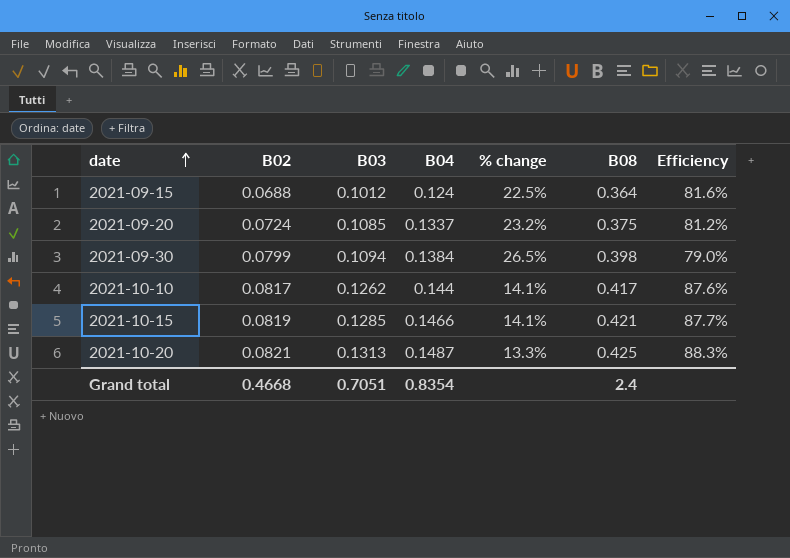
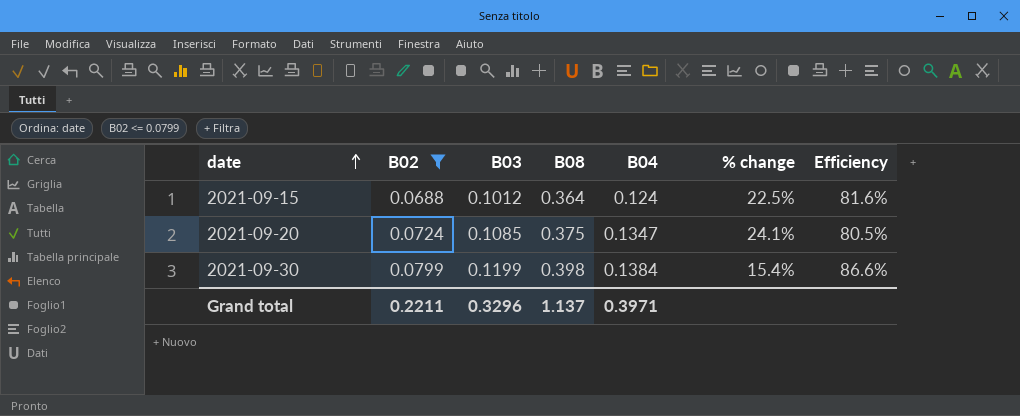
filter: none -> B02 <= 0.0799
column B08 | position: 6 -> 4
2021-09-20 | B04: 0.1337 -> 0.1347
2021-09-20 | % change: 23.2% -> 24.1%
2021-09-20 | Efficiency: 81.2% -> 80.5%
2021-09-30 | B03: 0.1094 -> 0.1199
2021-09-30 | % change: 26.5% -> 15.4%
2021-09-30 | Efficiency: 79.0% -> 86.6%
Grand total | B02: 0.4668 -> 0.2211
Grand total | B03: 0.7051 -> 0.3296
Grand total | B08: 2.4 -> 1.137
Grand total | B04: 0.8354 -> 0.3971

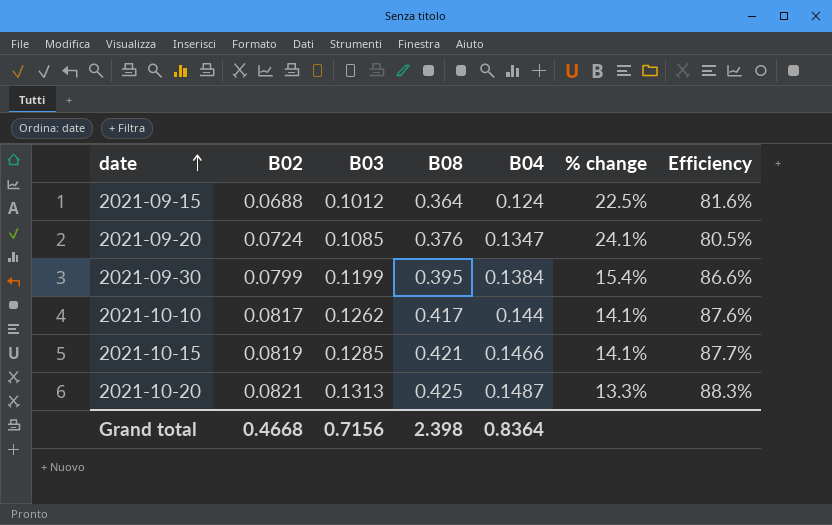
filter: B02 <= 0.0799 -> none
2021-09-20 | B08: 0.375 -> 0.376
2021-09-30 | B08: 0.398 -> 0.395
Grand total | B02: 0.2211 -> 0.4668
Grand total | B03: 0.3296 -> 0.7156
Grand total | B08: 1.137 -> 2.398
Grand total | B04: 0.3971 -> 0.8364

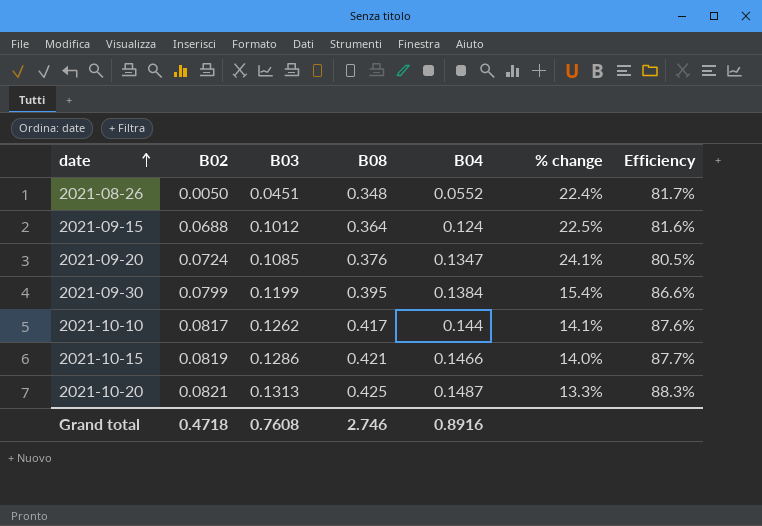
row 2021-08-26: none -> 0.0050 | 0.0451 | 0.348 | 0.0552 | 22.4% | 81.7%
2021-10-15 | B03: 0.1285 -> 0.1286
2021-10-15 | % change: 14.1% -> 14.0%
Grand total | B02: 0.4668 -> 0.4718
Grand total | B03: 0.7156 -> 0.7608
Grand total | B08: 2.398 -> 2.746
Grand total | B04: 0.8364 -> 0.8916

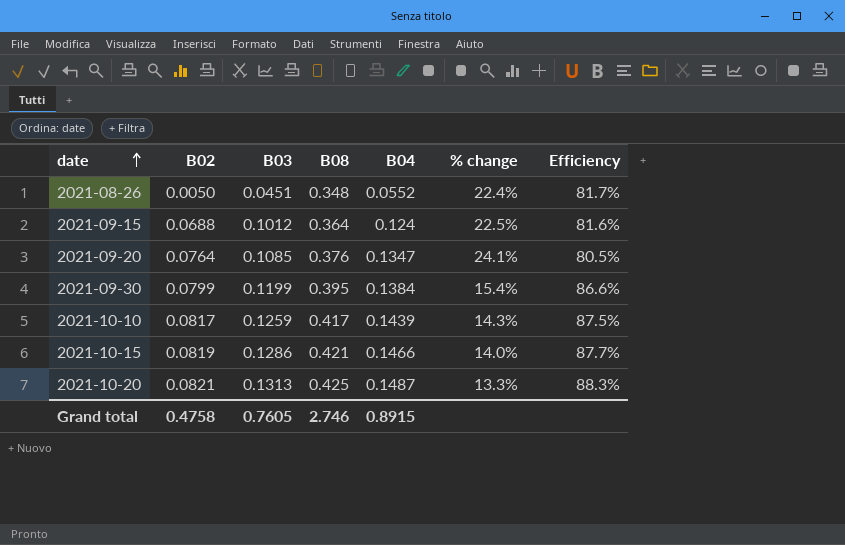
2021-09-20 | B02: 0.0724 -> 0.0764
2021-10-10 | B03: 0.1262 -> 0.1259
2021-10-10 | B04: 0.144 -> 0.1439
2021-10-10 | % change: 14.1% -> 14.3%
2021-10-10 | Efficiency: 87.6% -> 87.5%
Grand total | B02: 0.4718 -> 0.4758
Grand total | B03: 0.7608 -> 0.7605
Grand total | B04: 0.8916 -> 0.8915

